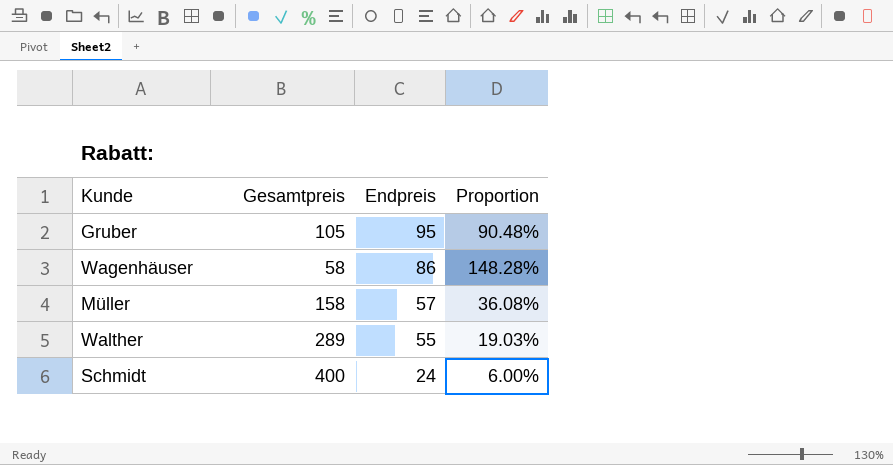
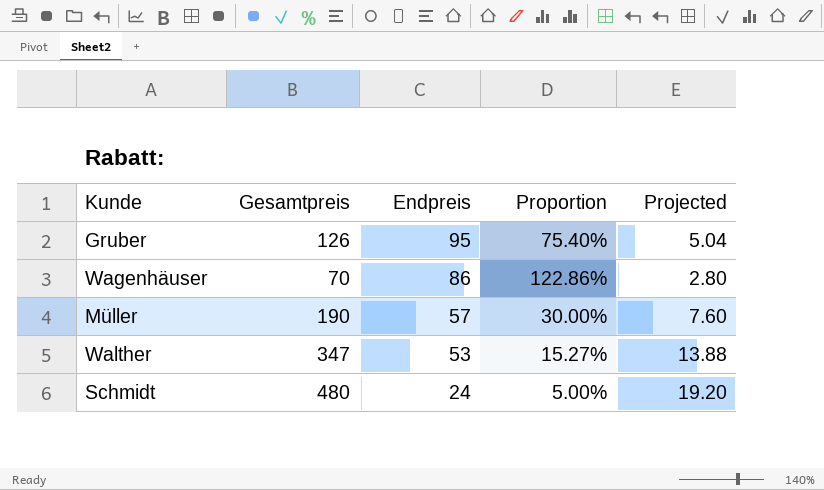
column Projected | formula: none -> [Gesamtpreis] * 0.04
Gruber | Gesamtpreis: 105 -> 126
Gruber | Proportion: 90.48% -> 75.40%
Wagenhäuser | Gesamtpreis: 58 -> 70
Wagenhäuser | Proportion: 148.28% -> 122.86%
Müller | Gesamtpreis: 158 -> 190
Müller | Proportion: 36.08% -> 30.00%
Walther | Gesamtpreis: 289 -> 347
Walther | Endpreis: 55 -> 53
Walther | Proportion: 19.03% -> 15.27%
Schmidt | Gesamtpreis: 400 -> 480
Schmidt | Proportion: 6.00% -> 5.00%

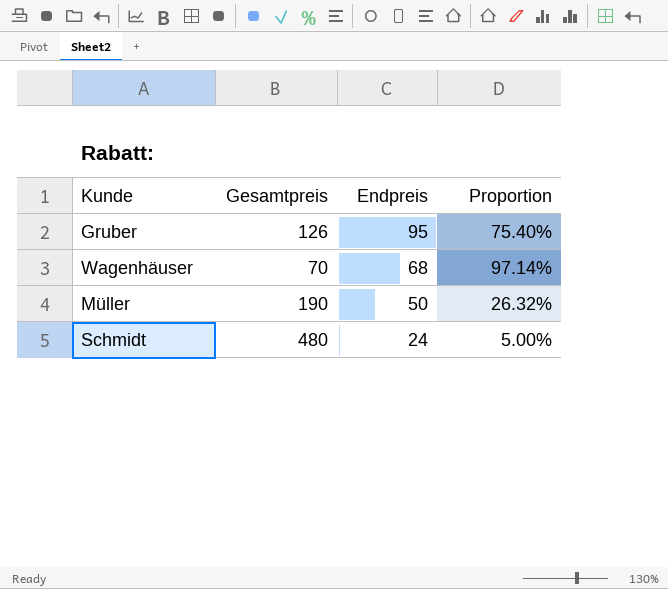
column Projected | formula: [Gesamtpreis] * 0.04 -> none
row Walther: 347 | 53 | 15.27% | 13.88 -> none
Wagenhäuser | Endpreis: 86 -> 68
Wagenhäuser | Proportion: 122.86% -> 97.14%
Müller | Endpreis: 57 -> 50
Müller | Proportion: 30.00% -> 26.32%

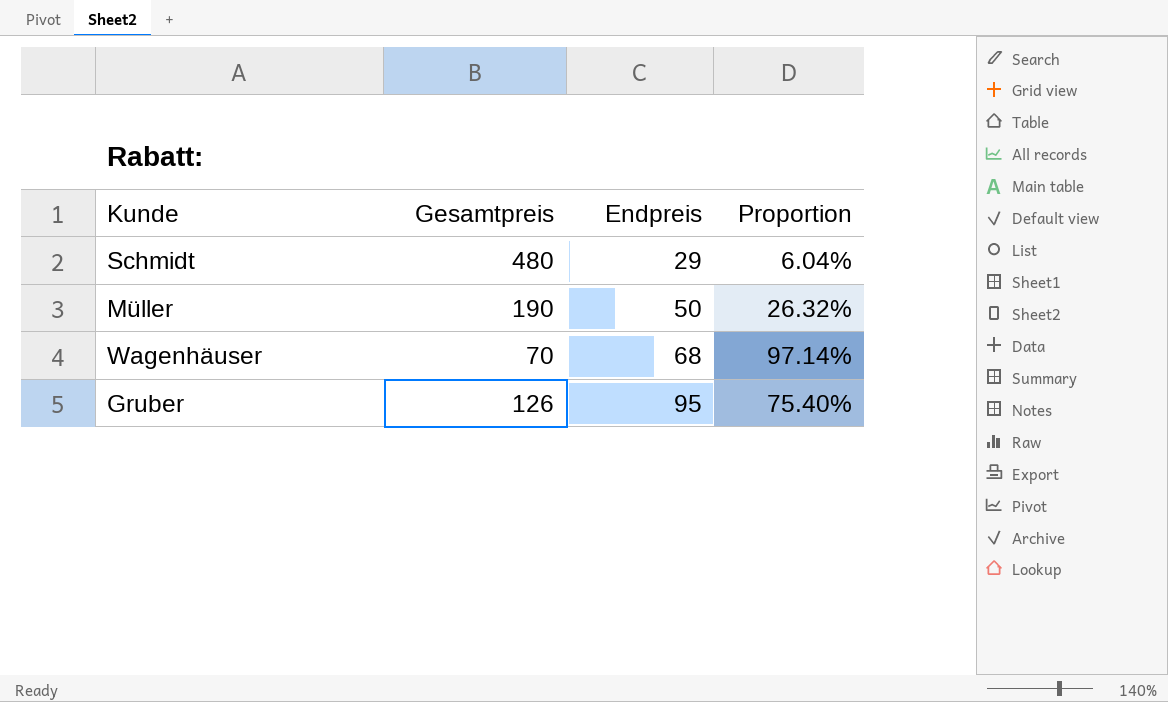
row order: Endpreis descending -> Endpreis ascending
Schmidt | Endpreis: 24 -> 29
Schmidt | Proportion: 5.00% -> 6.04%

